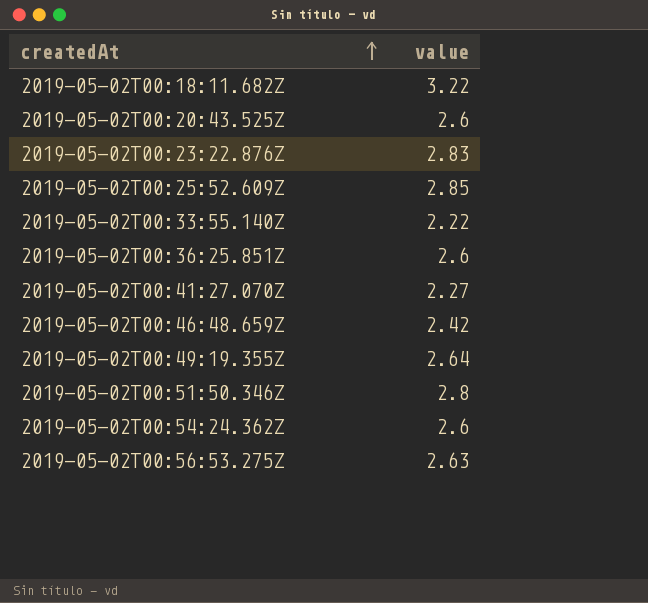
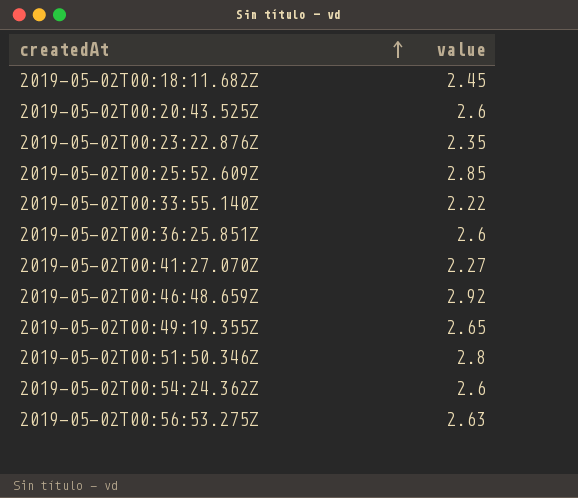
2019-05-02T00:18:11.682Z | value: 3.22 -> 2.45
2019-05-02T00:23:22.876Z | value: 2.83 -> 2.35
2019-05-02T00:46:48.659Z | value: 2.42 -> 2.92
2019-05-02T00:49:19.355Z | value: 2.64 -> 2.65

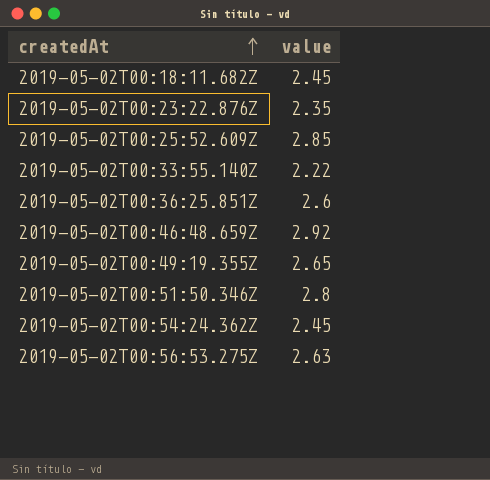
row 2019-05-02T00:20:43.525Z: 2.6 -> none
row 2019-05-02T00:41:27.070Z: 2.27 -> none
2019-05-02T00:54:24.362Z | value: 2.6 -> 2.45

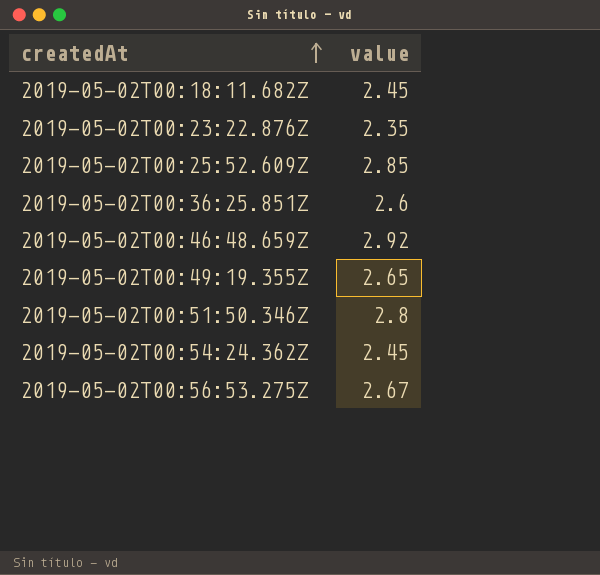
row 2019-05-02T00:33:55.140Z: 2.22 -> none
2019-05-02T00:56:53.275Z | value: 2.63 -> 2.67

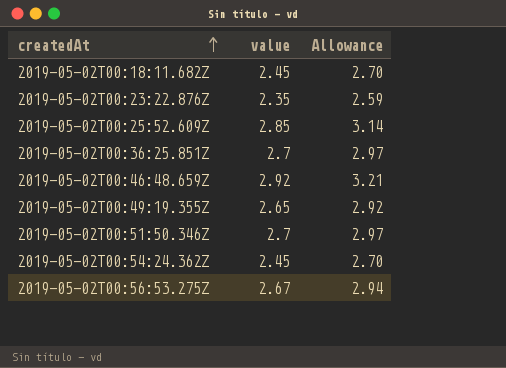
column Allowance | formula: none -> [value] * 1.1
2019-05-02T00:36:25.851Z | value: 2.6 -> 2.7
2019-05-02T00:51:50.346Z | value: 2.8 -> 2.7

